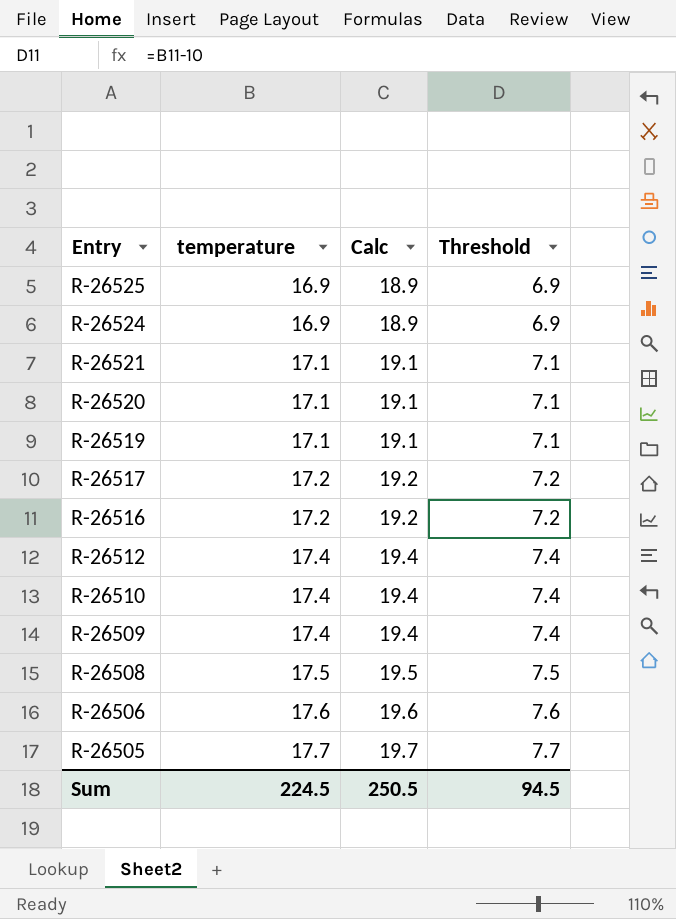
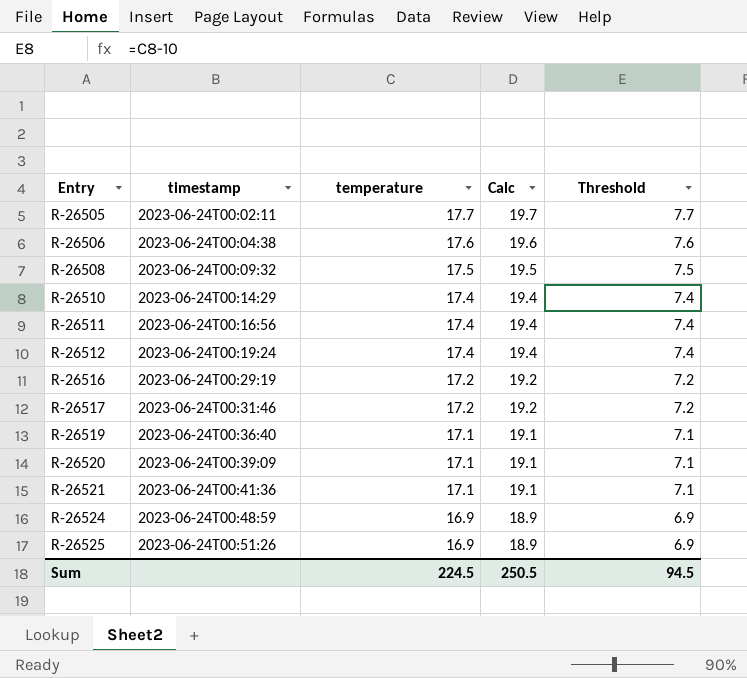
row order: Entry descending -> Entry ascending
column timestamp | position: none -> 2
row R-26509: 17.4 | 19.4 | 7.4 -> none
row R-26511: none -> 2023-06-24T00:16:56 | 17.4 | 19.4 | 7.4

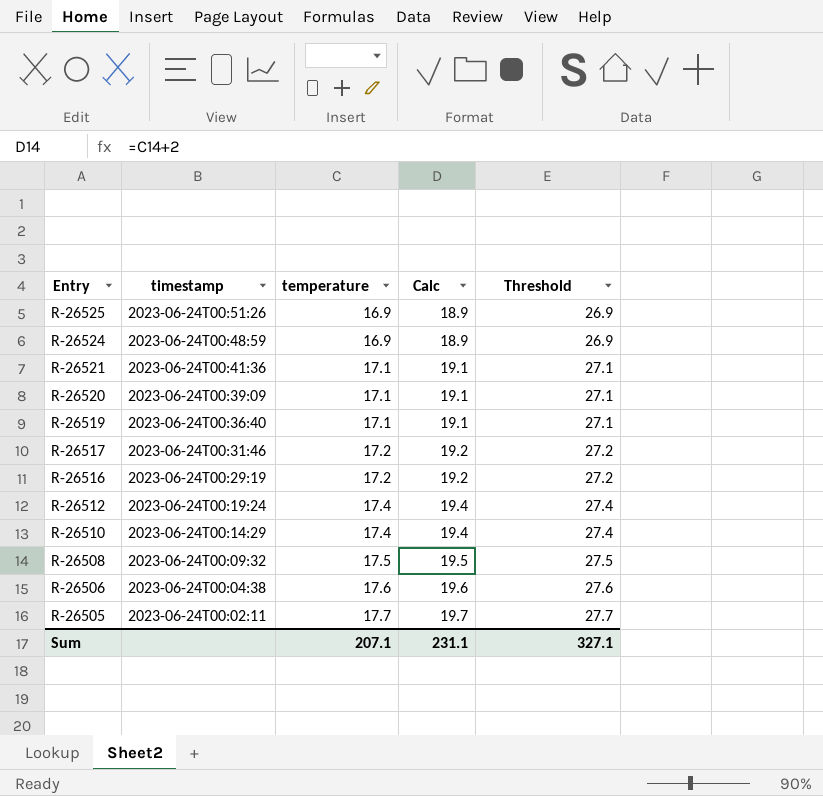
row order: Entry ascending -> Entry descending
column Threshold | formula: [temperature] - 10 -> [temperature] + 10
row R-26511: 2023-06-24T00:16:56 | 17.4 | 19.4 | 7.4 -> none
Sum | temperature: 224.5 -> 207.1
Sum | Calc: 250.5 -> 231.1
Sum | Threshold: 94.5 -> 327.1

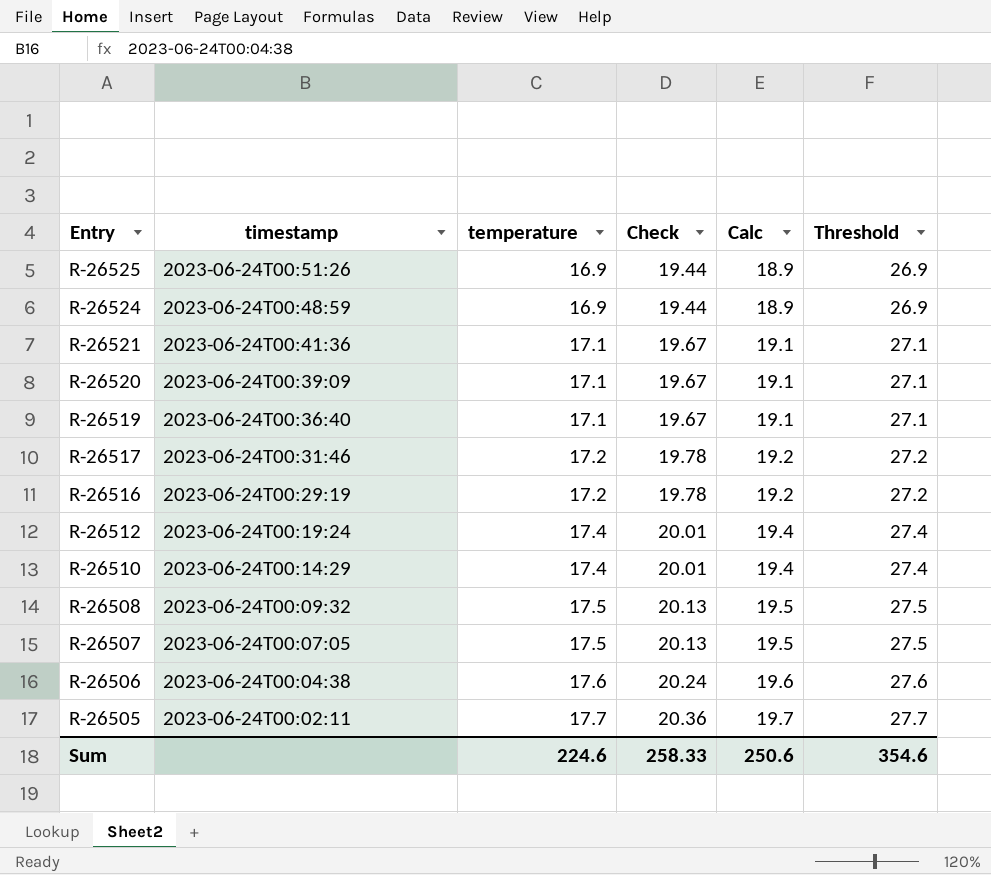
column Check | formula: none -> [temperature] * 1.15
row R-26507: none -> 2023-06-24T00:07:05 | 17.5 | 20.13 | 19.5 | 27.5
Sum | temperature: 207.1 -> 224.6
Sum | Calc: 231.1 -> 250.6
Sum | Threshold: 327.1 -> 354.6

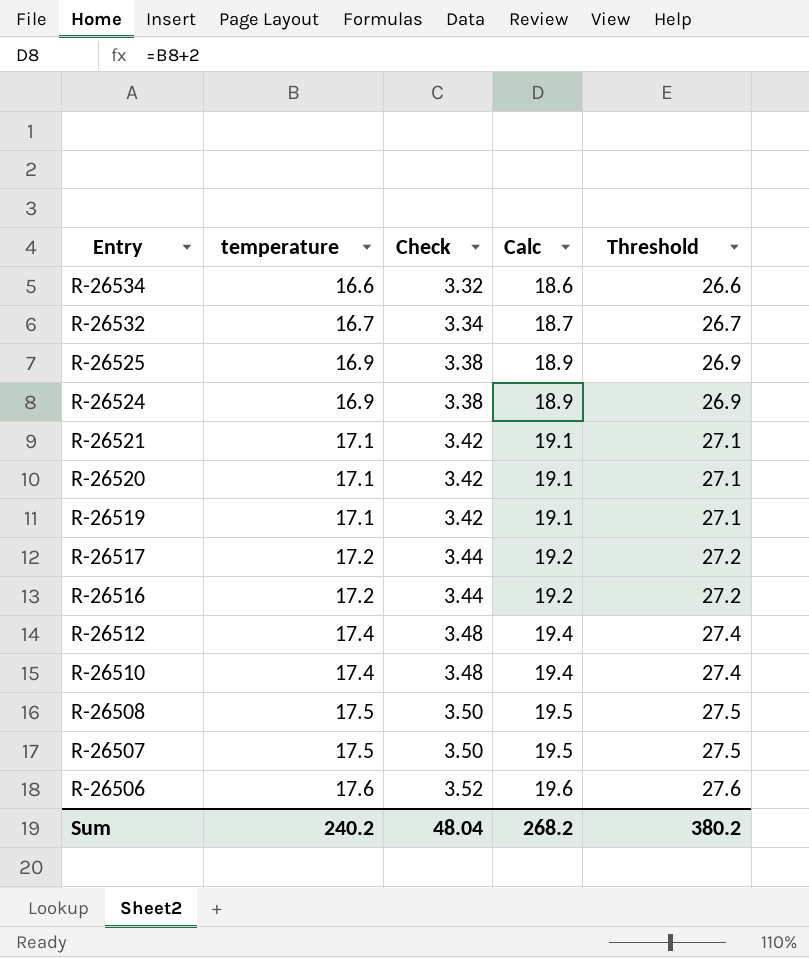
column timestamp | position: 2 -> none
column Check | formula: [temperature] * 1.15 -> [temperature] * 0.2
row R-26505: 2023-06-24T00:02:11 | 17.7 | 20.36 | 19.7 | 27.7 -> none
row R-26534: none -> 16.6 | 3.32 | 18.6 | 26.6
row R-26532: none -> 16.7 | 3.34 | 18.7 | 26.7
Sum | temperature: 224.6 -> 240.2
Sum | Check: 258.33 -> 48.04
Sum | Calc: 250.6 -> 268.2
Sum | Threshold: 354.6 -> 380.2

